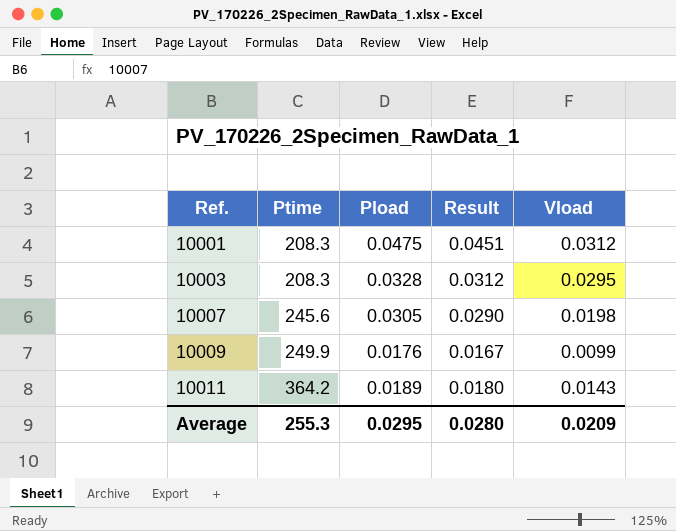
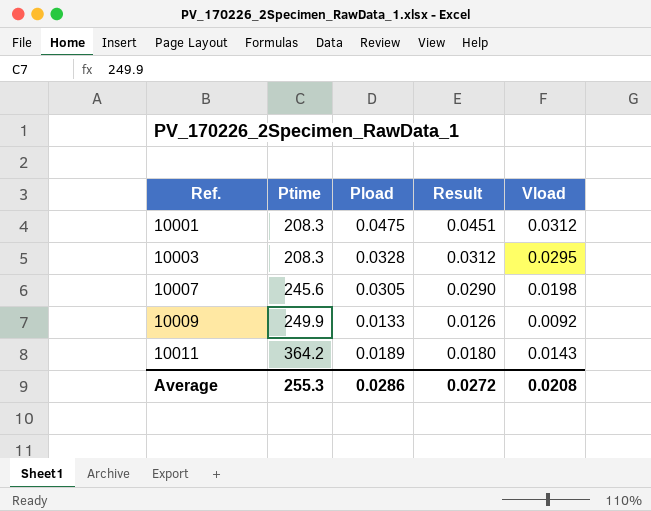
10009 | Pload: 0.0176 -> 0.0133
10009 | Result: 0.0167 -> 0.0126
10009 | Vload: 0.0099 -> 0.0092
Average | Pload: 0.0295 -> 0.0286
Average | Result: 0.0280 -> 0.0272
Average | Vload: 0.0209 -> 0.0208

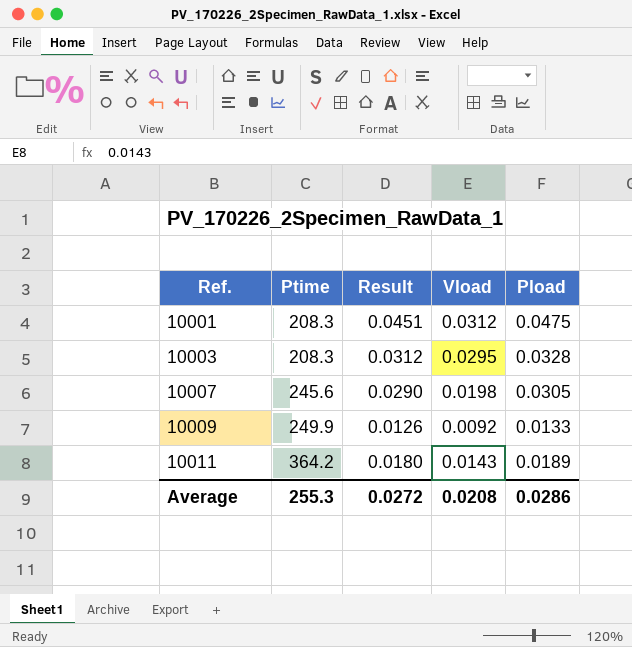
column Pload | position: 3 -> 5

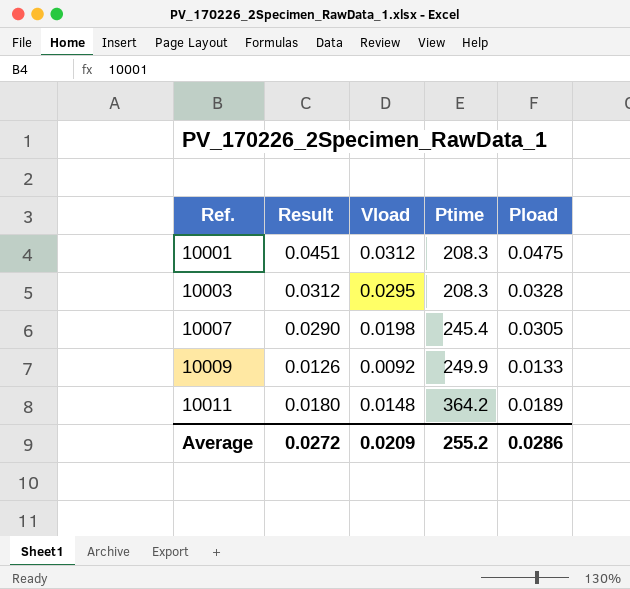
column Ptime | position: 2 -> 4
10007 | Ptime: 245.6 -> 245.4
10011 | Vload: 0.0143 -> 0.0148
Average | Vload: 0.0208 -> 0.0209
Average | Ptime: 255.3 -> 255.2

